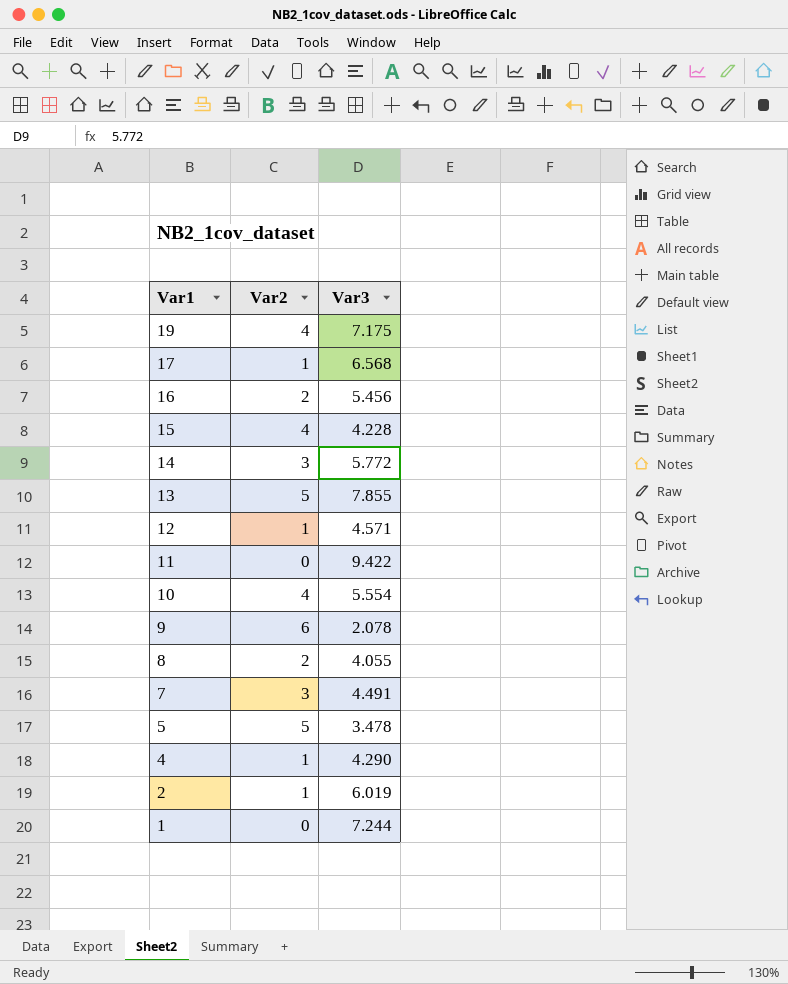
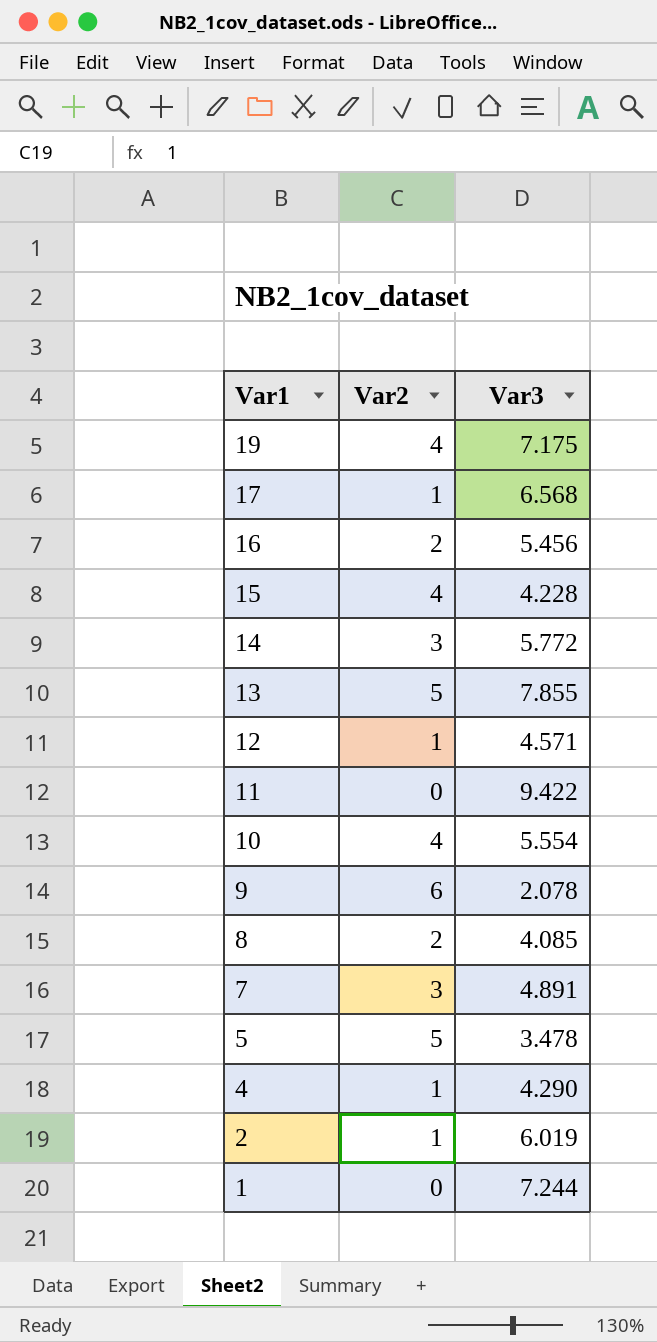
8 | Var3: 4.055 -> 4.085
7 | Var3: 4.491 -> 4.891

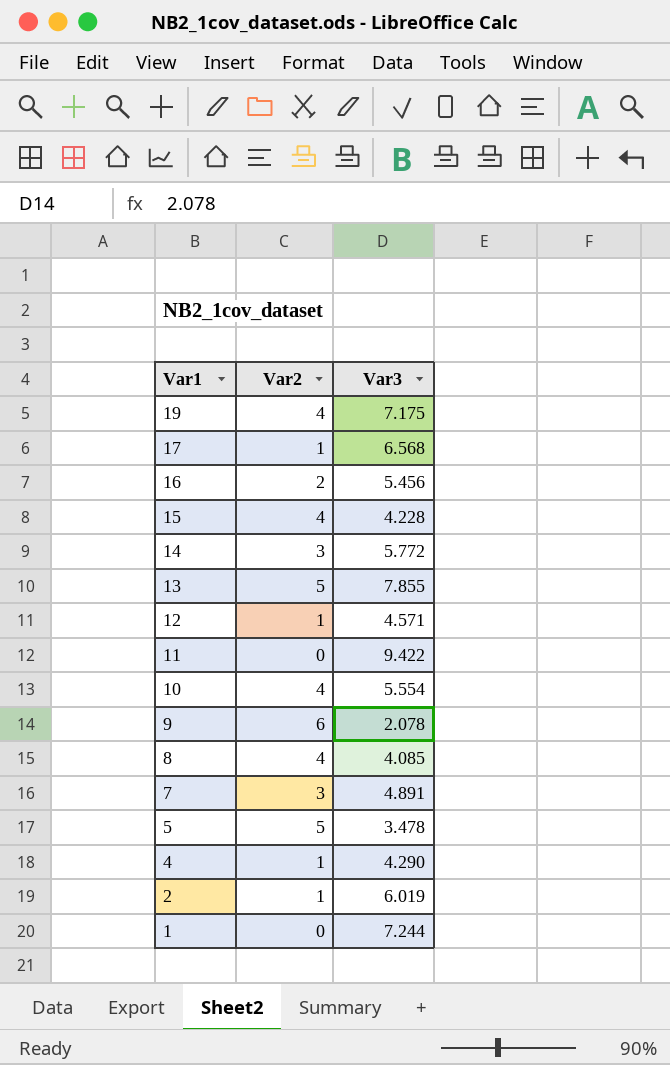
8 | Var2: 2 -> 4

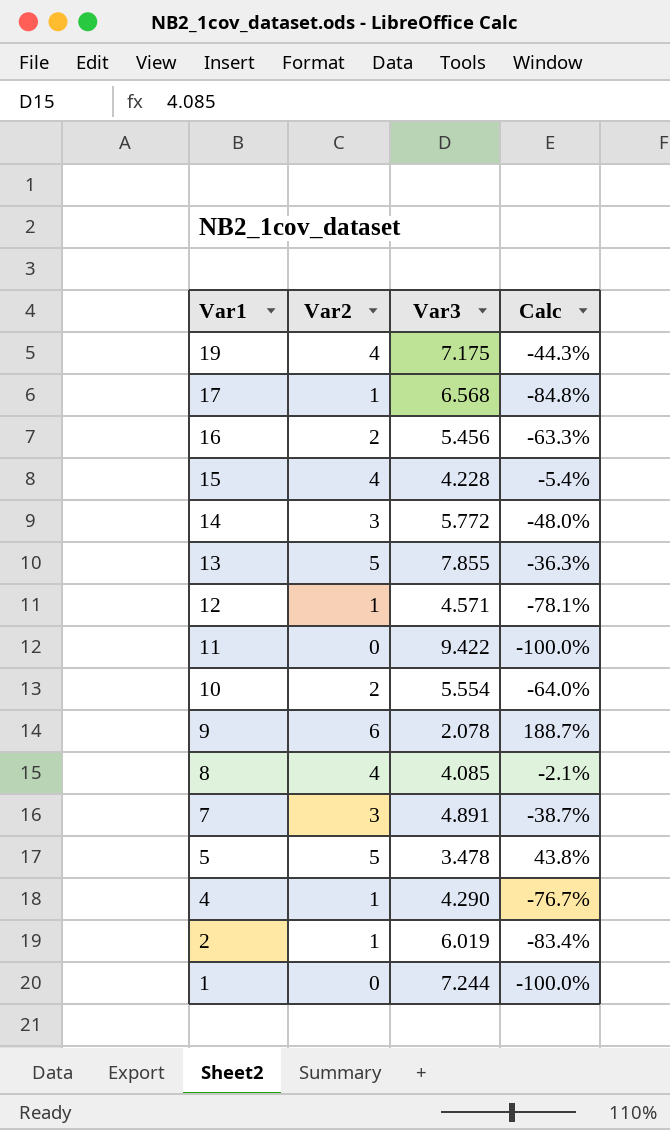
column Calc | formula: none -> ([Var2] - [Var3]) / [Var3]
10 | Var2: 4 -> 2

